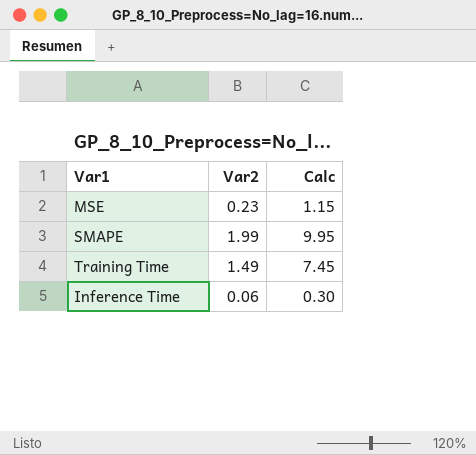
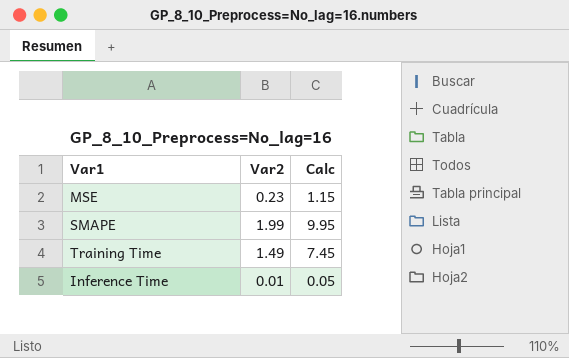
Inference Time | Var2: 0.06 -> 0.01
Inference Time | Calc: 0.30 -> 0.05

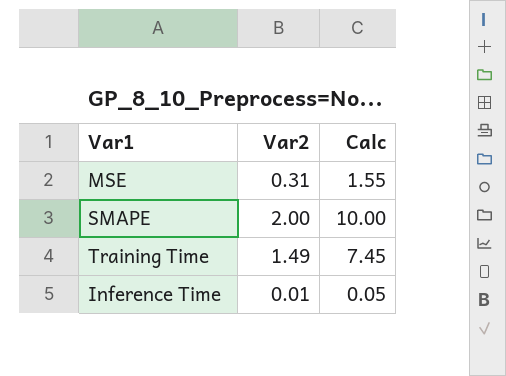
MSE | Var2: 0.23 -> 0.31
MSE | Calc: 1.15 -> 1.55
SMAPE | Var2: 1.99 -> 2.00
SMAPE | Calc: 9.95 -> 10.00

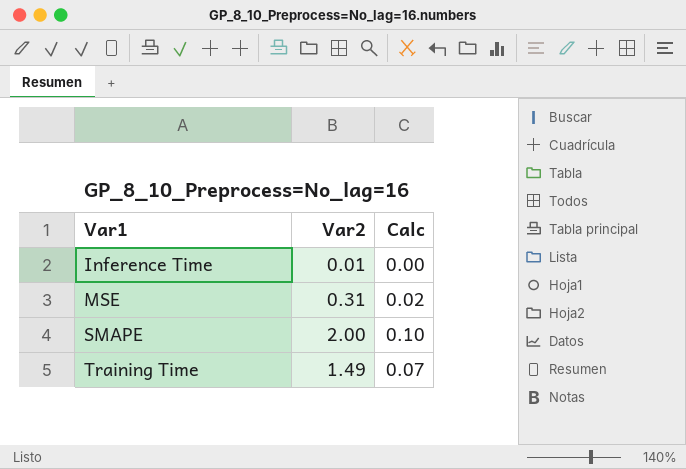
row order: none -> Var1 ascending
column Calc | formula: [Var2] * 5 -> [Var2] * 0.05

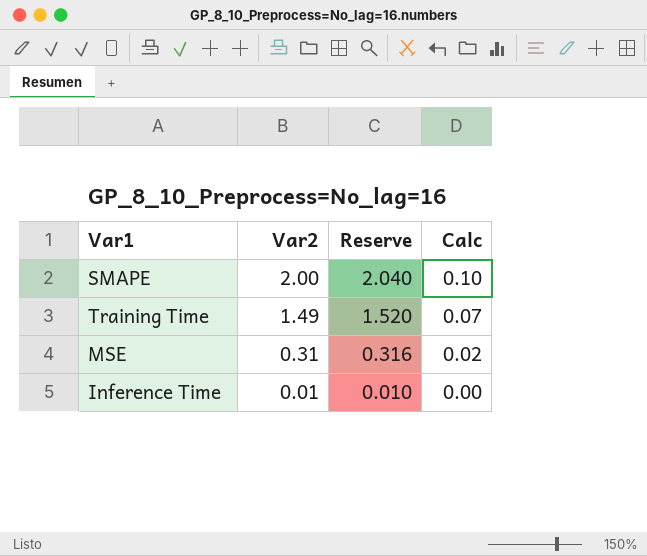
row order: Var1 ascending -> Var2 descending
column Reserve | formula: none -> [Var2] * 1.02

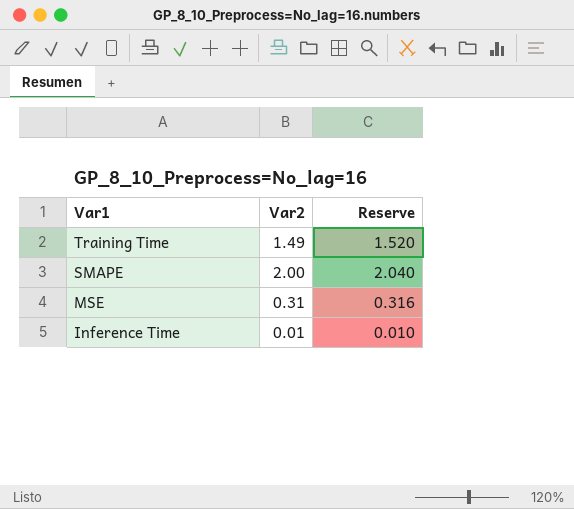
row order: Var2 descending -> Var1 descending
column Calc | formula: [Var2] * 0.05 -> none

